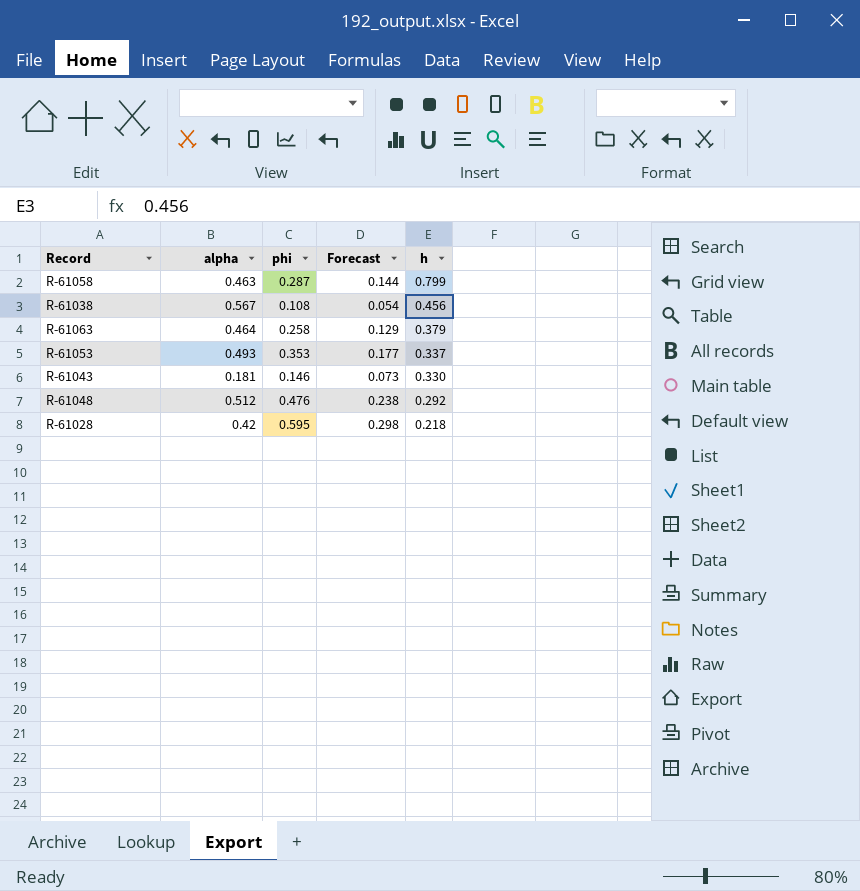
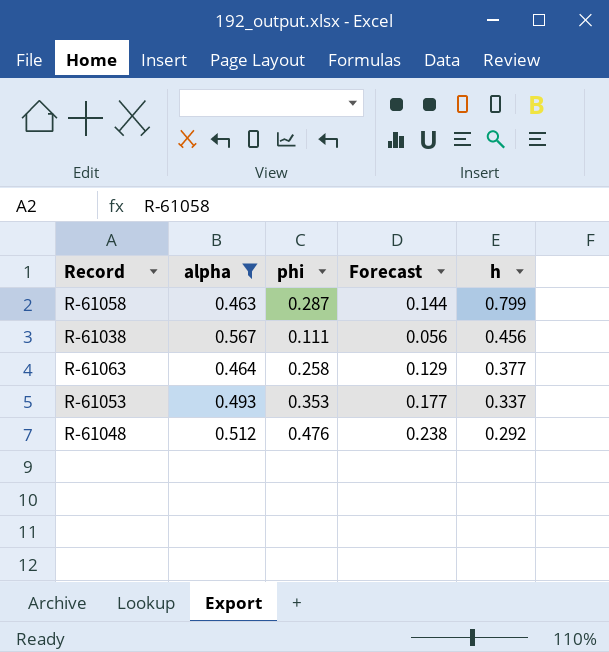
filter: none -> alpha >= 0.463
R-61038 | phi: 0.108 -> 0.111
R-61038 | Forecast: 0.054 -> 0.056
R-61063 | h: 0.379 -> 0.377

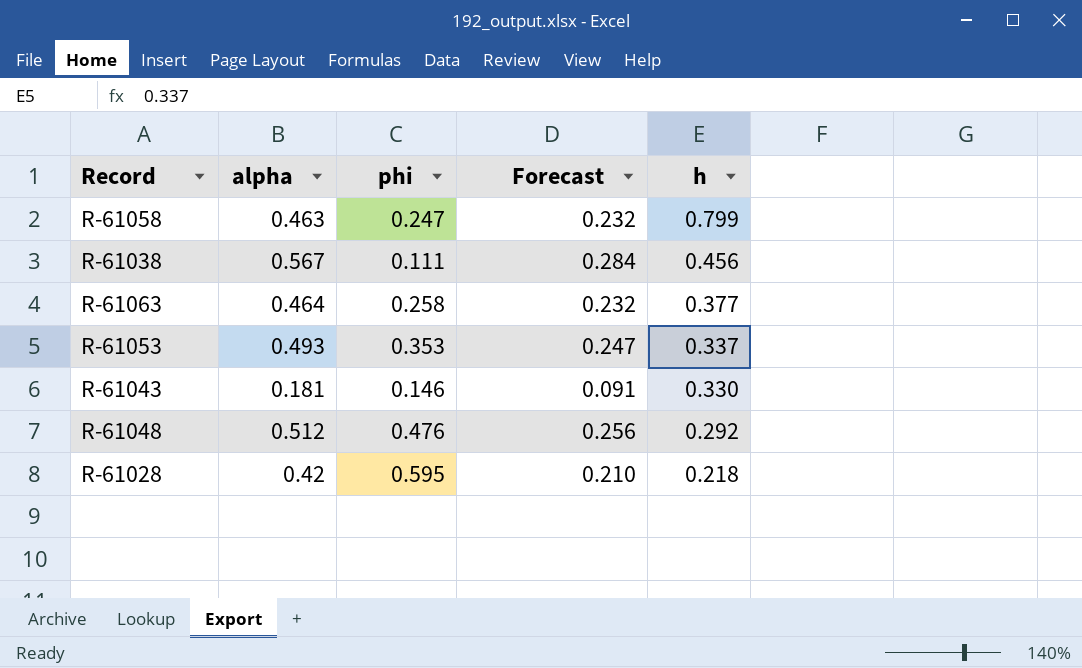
filter: alpha >= 0.463 -> none
column Forecast | formula: [phi] * 0.5 -> [alpha] * 0.5
R-61058 | phi: 0.287 -> 0.247

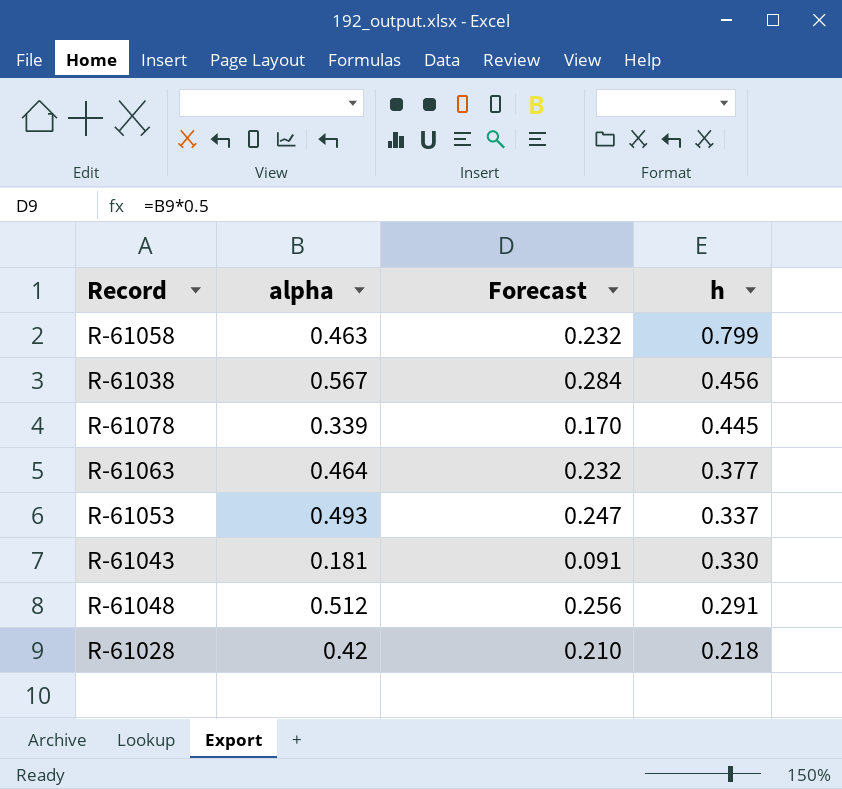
column phi | position: 3 -> none
row R-61078: none -> 0.339 | 0.170 | 0.445
R-61048 | h: 0.292 -> 0.291

